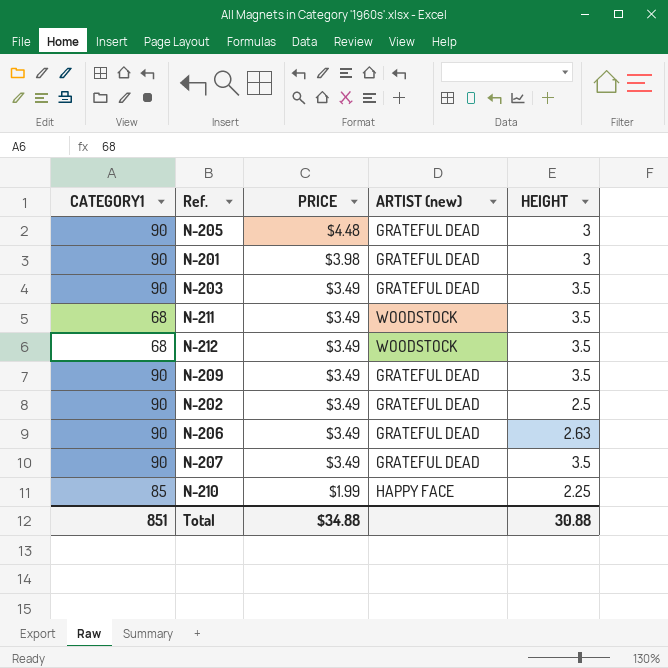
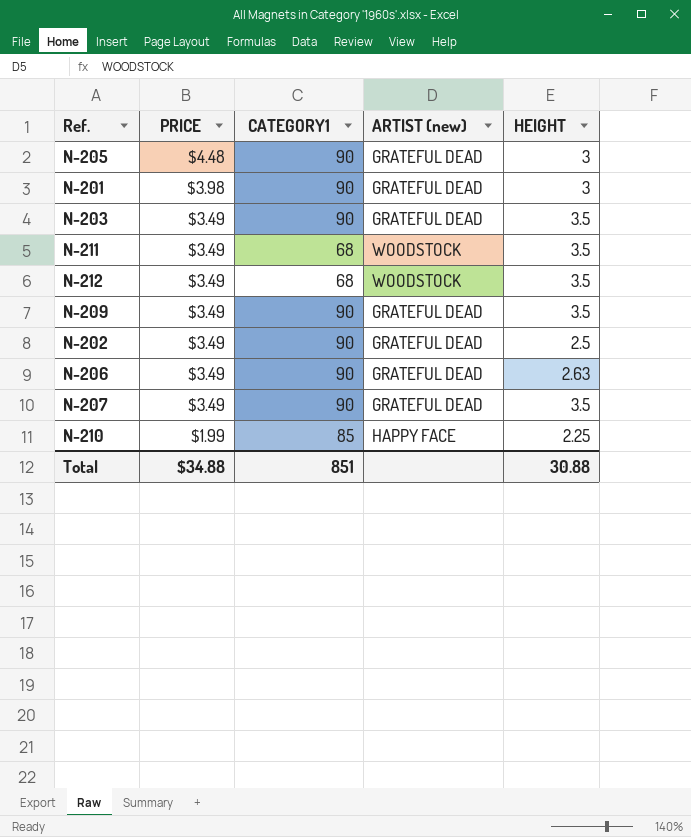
column CATEGORY1 | position: 1 -> 3

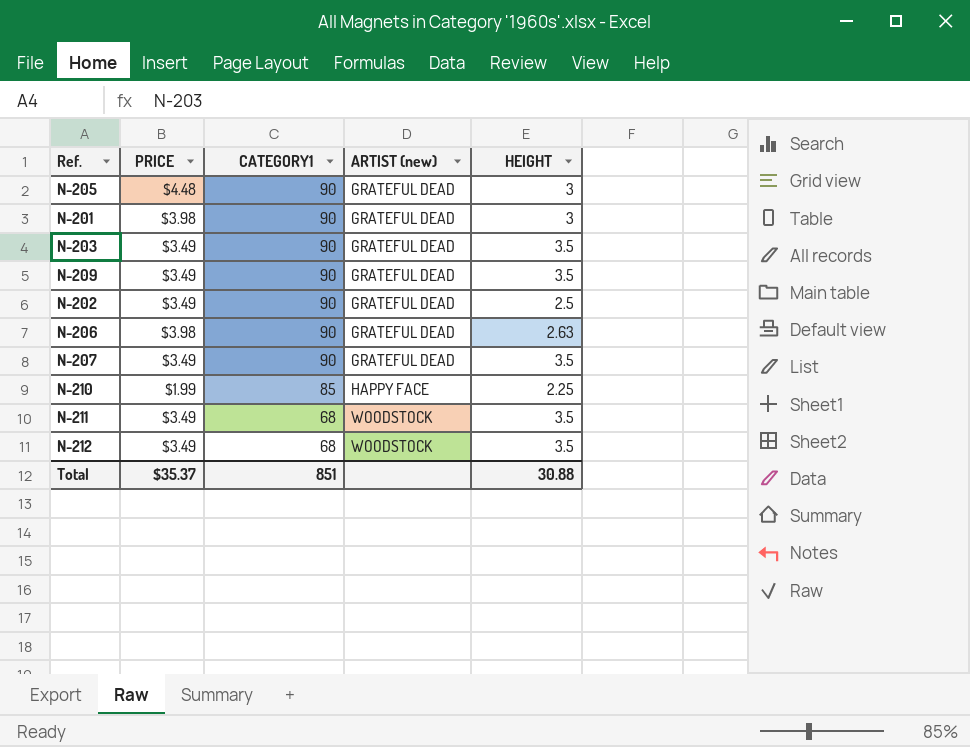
row order: PRICE descending -> CATEGORY1 descending
N-206 | PRICE: $3.49 -> $3.98
Total | PRICE: $34.88 -> $35.37

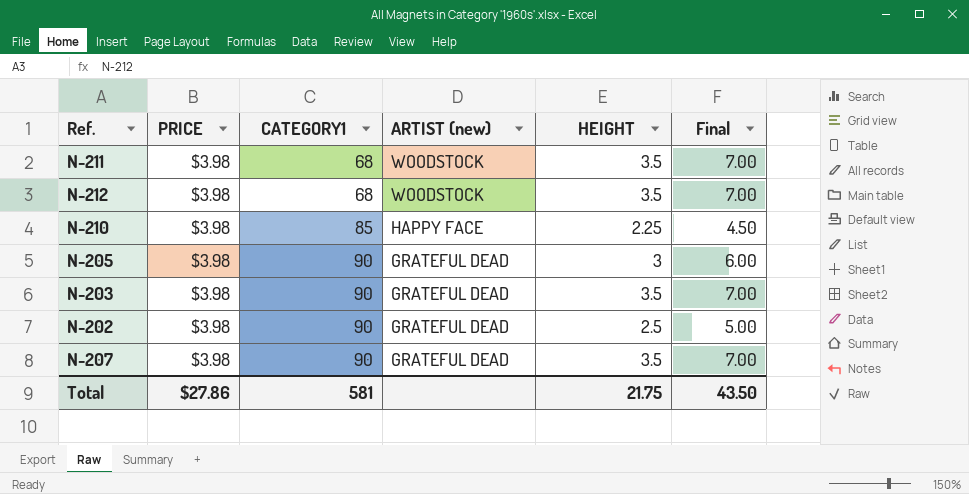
row order: CATEGORY1 descending -> CATEGORY1 ascending
column Final | formula: none -> [HEIGHT] * 2
row N-201: $3.98 | 90 | GRATEFUL DEAD | 3 -> none
row N-209: $3.49 | 90 | GRATEFUL DEAD | 3.5 -> none
row N-206: $3.98 | 90 | GRATEFUL DEAD | 2.63 -> none
N-211 | PRICE: $3.49 -> $3.98
N-212 | PRICE: $3.49 -> $3.98
N-210 | PRICE: $1.99 -> $3.98
N-205 | PRICE: $4.48 -> $3.98
N-203 | PRICE: $3.49 -> $3.98
N-202 | PRICE: $3.49 -> $3.98
N-207 | PRICE: $3.49 -> $3.98
Total | PRICE: $35.37 -> $27.86
Total | CATEGORY1: 851 -> 581
Total | HEIGHT: 30.88 -> 21.75

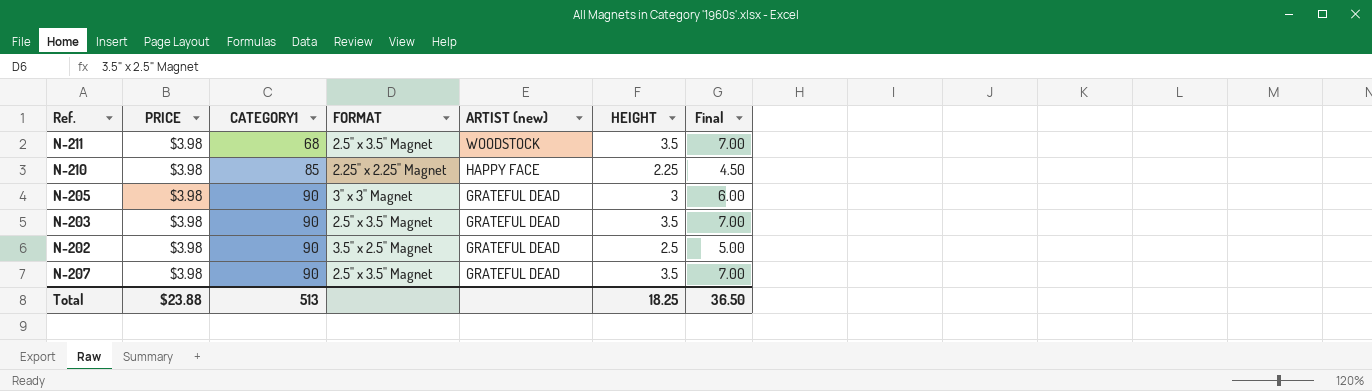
column FORMAT | position: none -> 4
row N-212: $3.98 | 68 | WOODSTOCK | 3.5 | 7.00 -> none
Total | PRICE: $27.86 -> $23.88
Total | CATEGORY1: 581 -> 513
Total | HEIGHT: 21.75 -> 18.25
Total | Final: 43.50 -> 36.50

